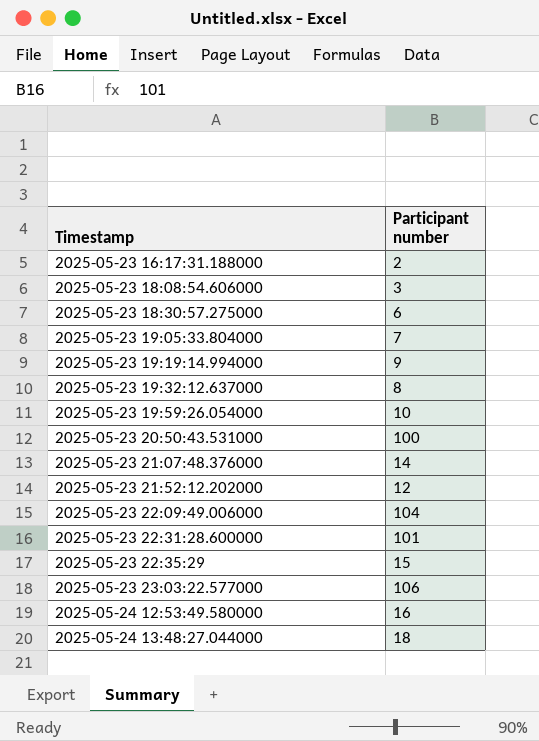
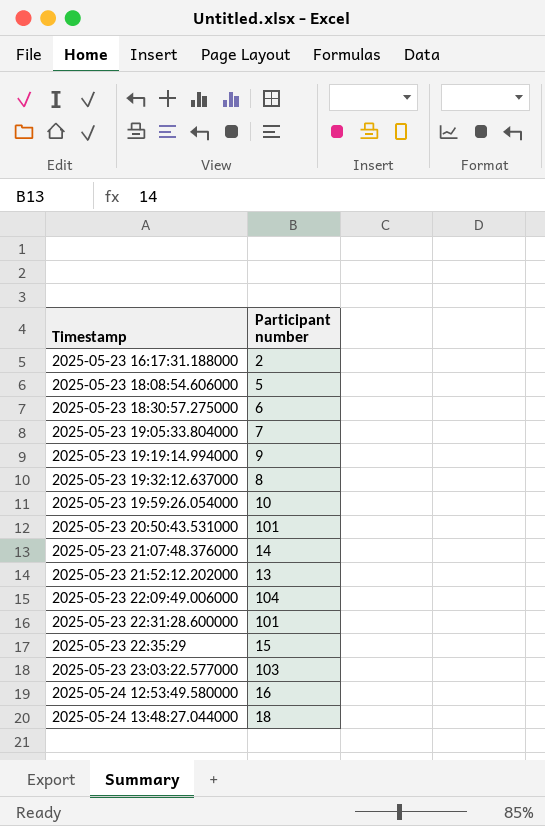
2025-05-23 18:08:54.606000 | Participant number: 3 -> 5
2025-05-23 20:50:43.531000 | Participant number: 100 -> 101
2025-05-23 21:52:12.202000 | Participant number: 12 -> 13
2025-05-23 23:03:22.577000 | Participant number: 106 -> 103

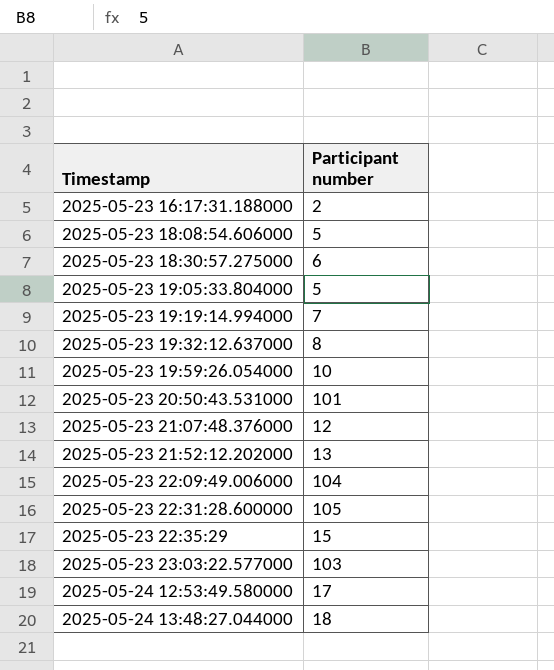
2025-05-23 19:05:33.804000 | Participant number: 7 -> 5
2025-05-23 19:19:14.994000 | Participant number: 9 -> 7
2025-05-23 21:07:48.376000 | Participant number: 14 -> 12
2025-05-23 22:31:28.600000 | Participant number: 101 -> 105
2025-05-24 12:53:49.580000 | Participant number: 16 -> 17

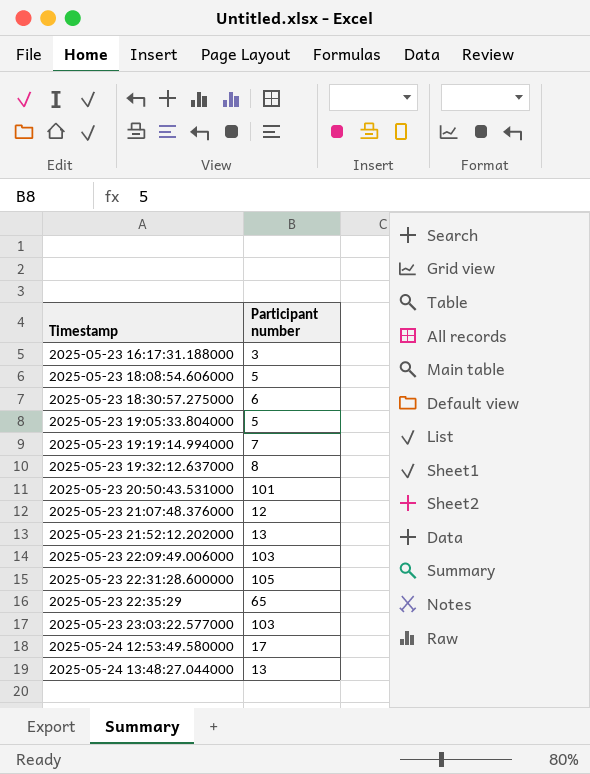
row 2025-05-23 19:59:26.054000: 10 -> none
2025-05-23 16:17:31.188000 | Participant number: 2 -> 3
2025-05-23 22:09:49.006000 | Participant number: 104 -> 103
2025-05-23 22:35:29 | Participant number: 15 -> 65
2025-05-24 13:48:27.044000 | Participant number: 18 -> 13

